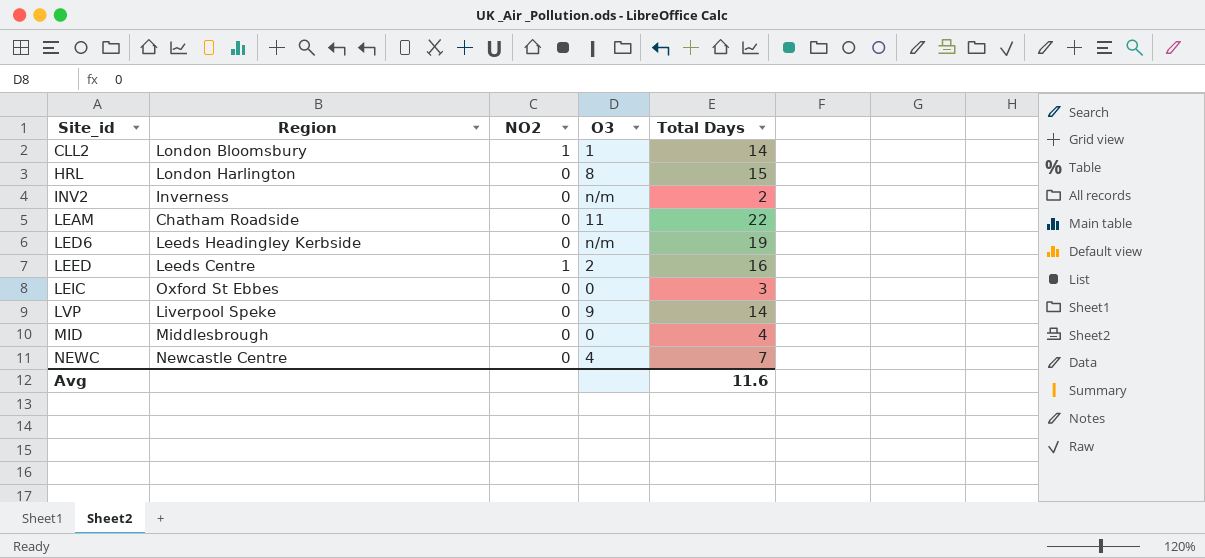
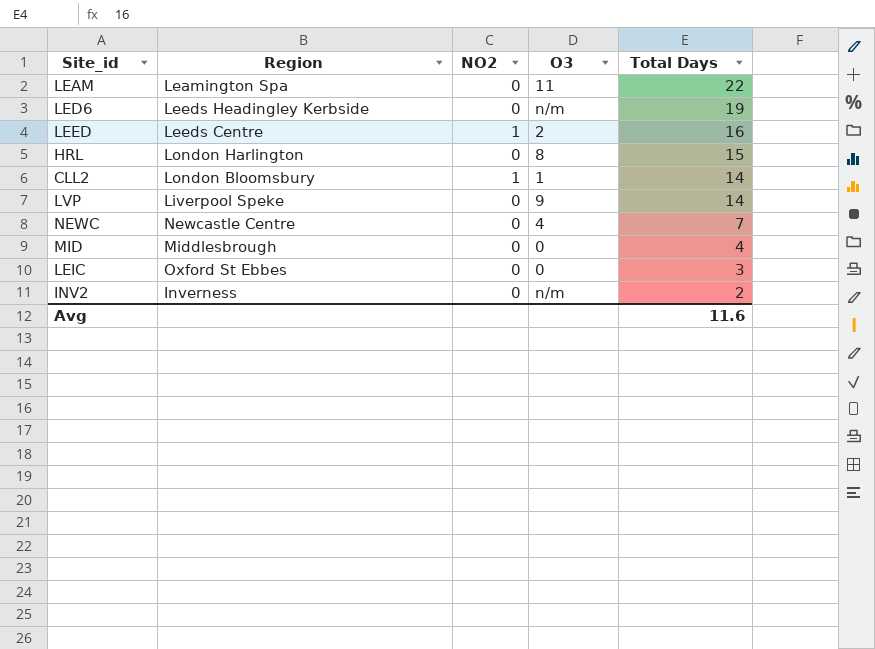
row order: Site_id ascending -> Total Days descending
LEAM | Region: Chatham Roadside -> Leamington Spa

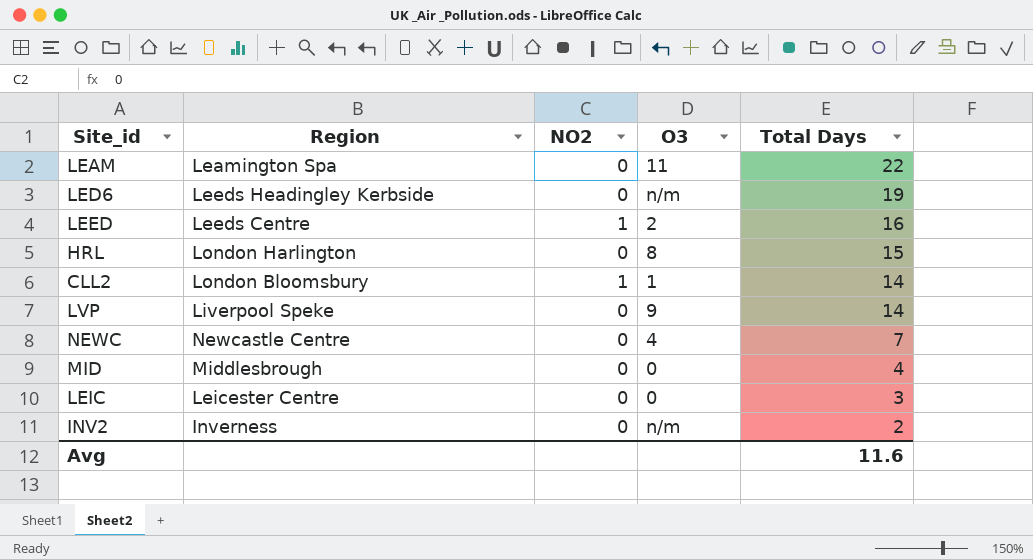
LEIC | Region: Oxford St Ebbes -> Leicester Centre

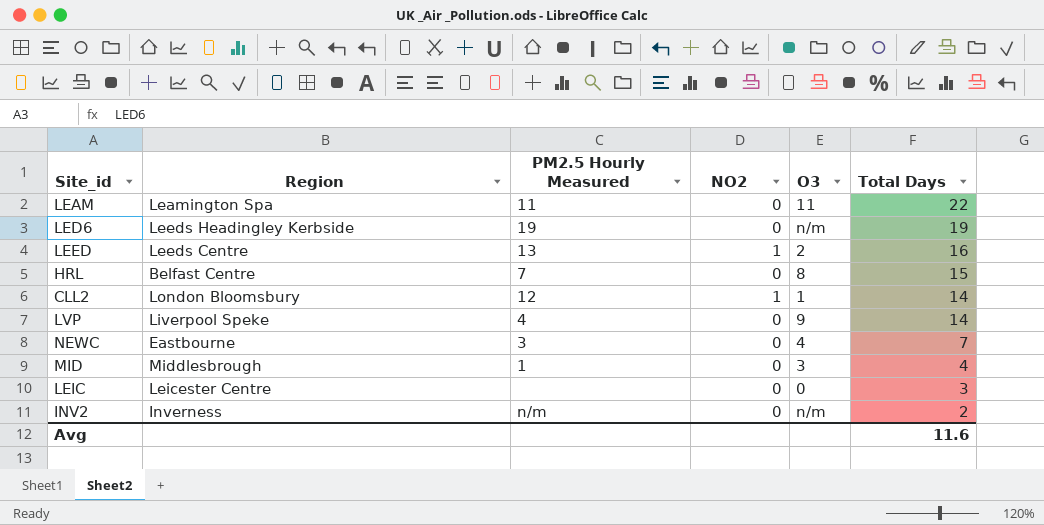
column PM2.5 Hourly Measured | position: none -> 3
HRL | Region: London Harlington -> Belfast Centre
NEWC | Region: Newcastle Centre -> Eastbourne
MID | O3: 0 -> 3

